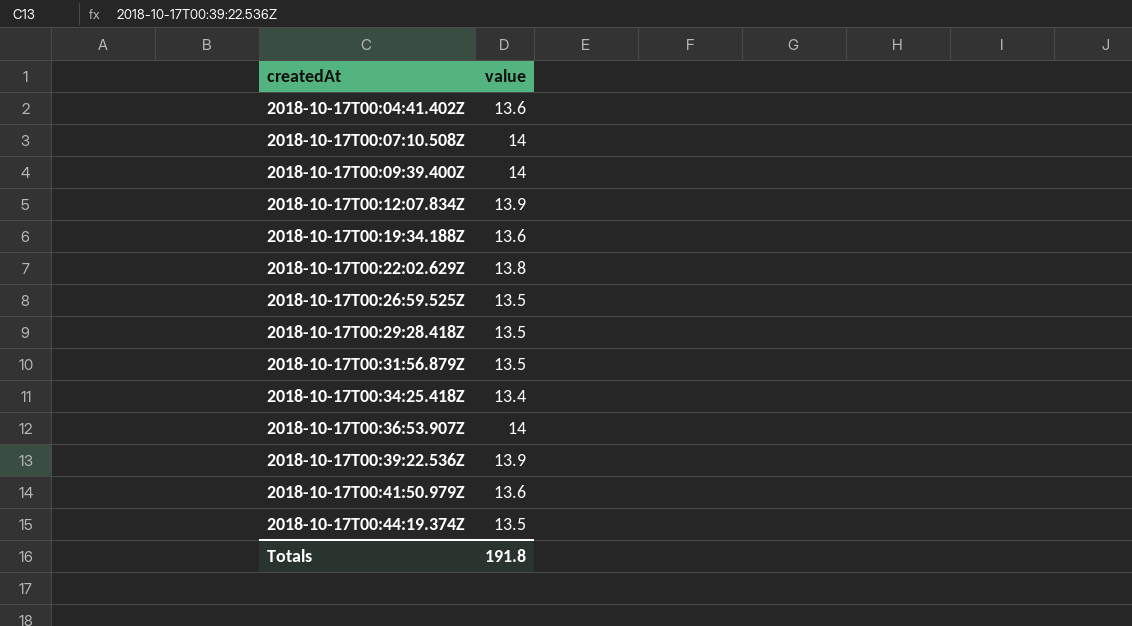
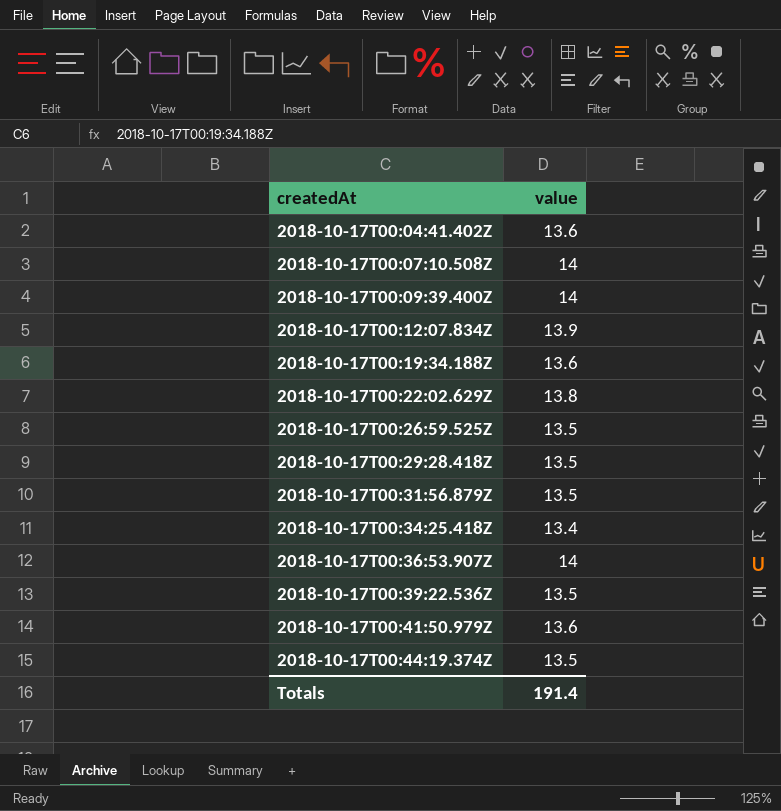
2018-10-17T00:39:22.536Z | value: 13.9 -> 13.5
Totals | value: 191.8 -> 191.4

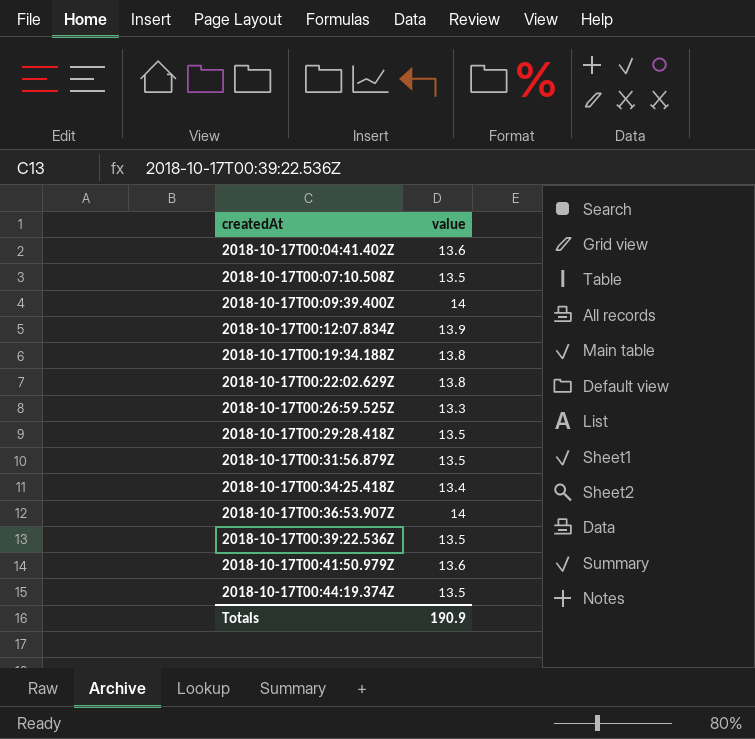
2018-10-17T00:07:10.508Z | value: 14 -> 13.5
2018-10-17T00:19:34.188Z | value: 13.6 -> 13.8
2018-10-17T00:26:59.525Z | value: 13.5 -> 13.3
Totals | value: 191.4 -> 190.9

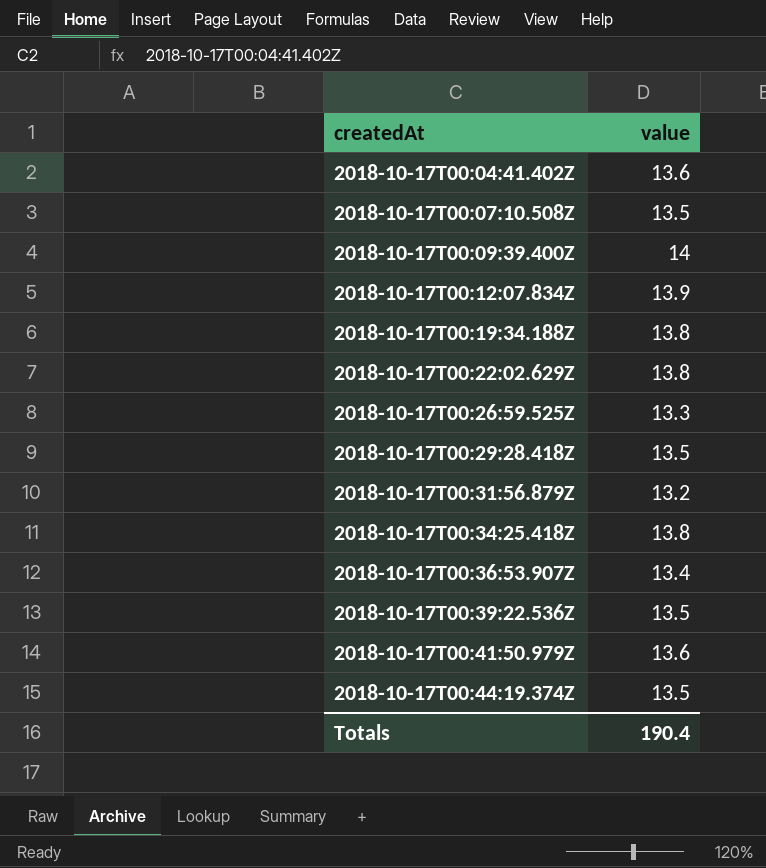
2018-10-17T00:31:56.879Z | value: 13.5 -> 13.2
2018-10-17T00:34:25.418Z | value: 13.4 -> 13.8
2018-10-17T00:36:53.907Z | value: 14 -> 13.4
Totals | value: 190.9 -> 190.4

